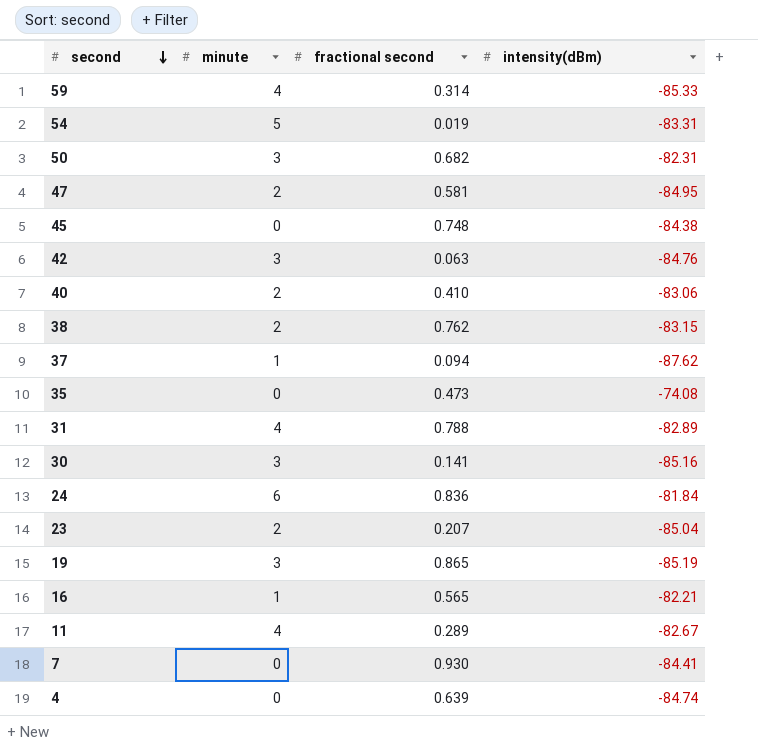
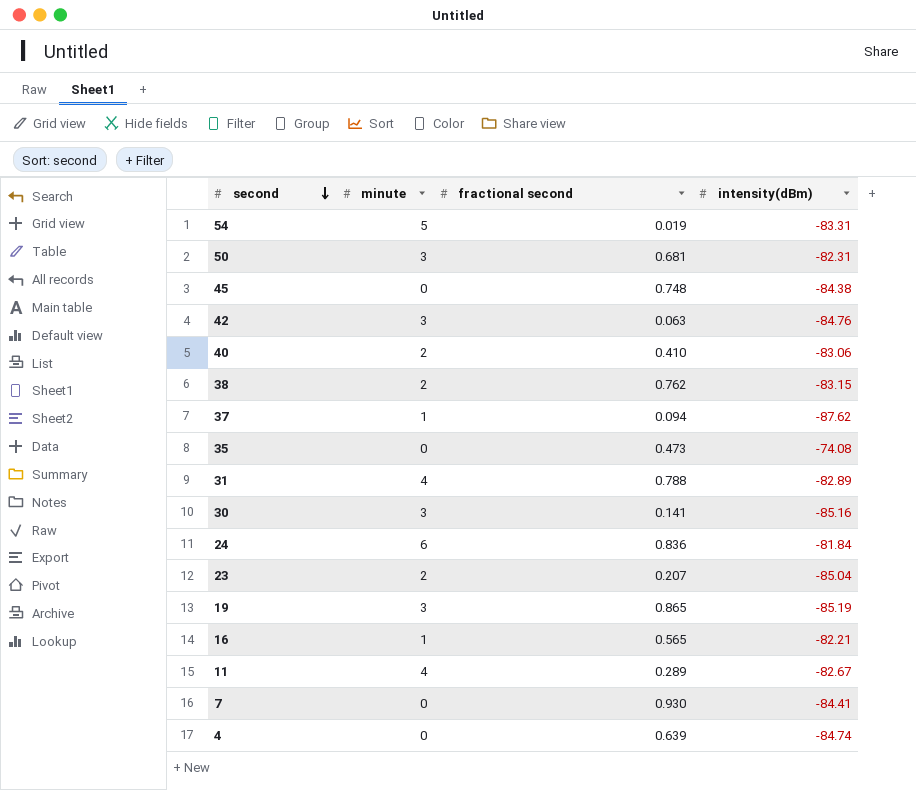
row 59: 4 | 0.314 | -85.33 -> none
row 47: 2 | 0.581 | -84.95 -> none
50 | fractional second: 0.682 -> 0.681

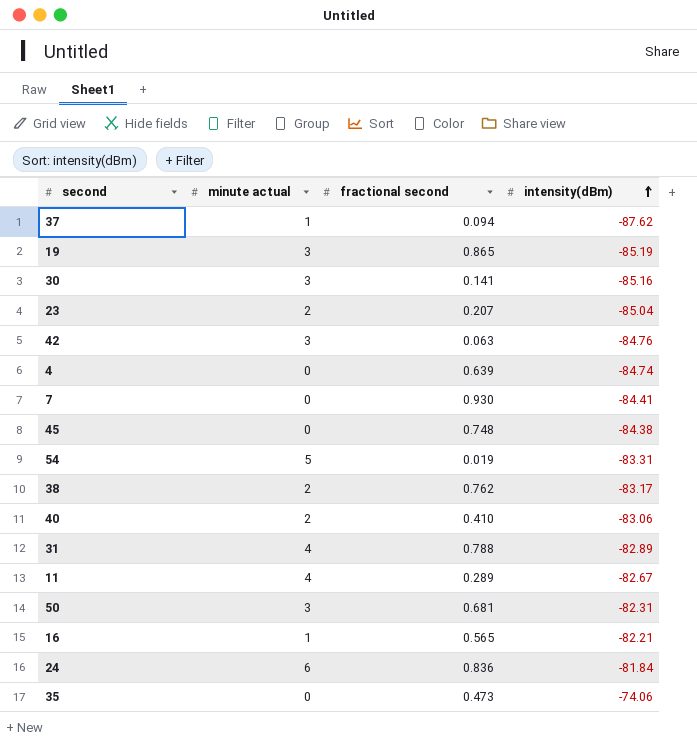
row order: second descending -> intensity(dBm) ascending
column name: minute -> minute actual
38 | intensity(dBm): -83.15 -> -83.17
35 | intensity(dBm): -74.08 -> -74.06

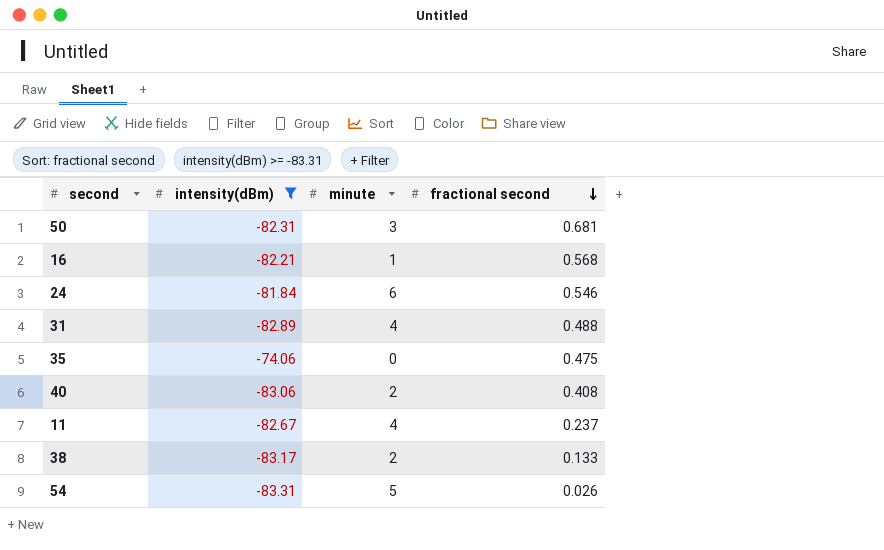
filter: none -> intensity(dBm) >= -83.31
row order: intensity(dBm) ascending -> fractional second descending
column intensity(dBm) | position: 4 -> 2
column name: minute actual -> minute
16 | fractional second: 0.565 -> 0.568
24 | fractional second: 0.836 -> 0.546
31 | fractional second: 0.788 -> 0.488
35 | fractional second: 0.473 -> 0.475
40 | fractional second: 0.410 -> 0.408
11 | fractional second: 0.289 -> 0.237
38 | fractional second: 0.762 -> 0.133
54 | fractional second: 0.019 -> 0.026

